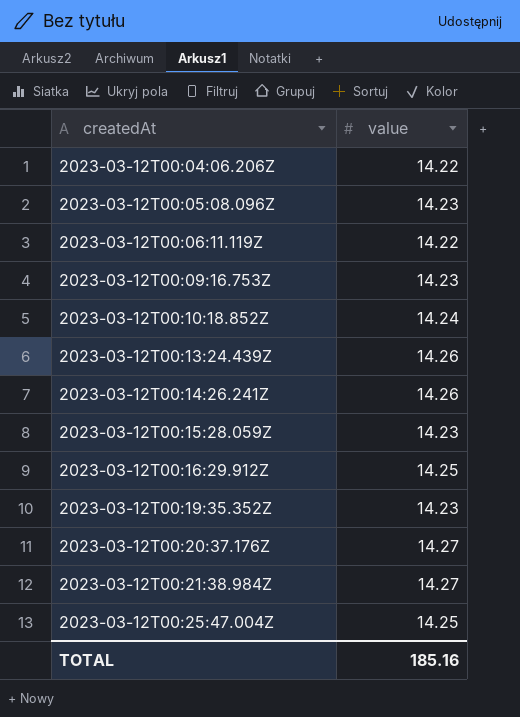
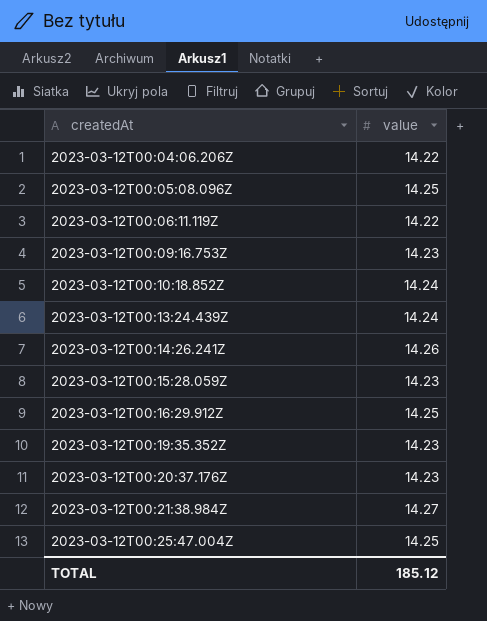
2023-03-12T00:05:08.096Z | value: 14.23 -> 14.25
2023-03-12T00:13:24.439Z | value: 14.26 -> 14.24
2023-03-12T00:20:37.176Z | value: 14.27 -> 14.23
TOTAL | value: 185.16 -> 185.12

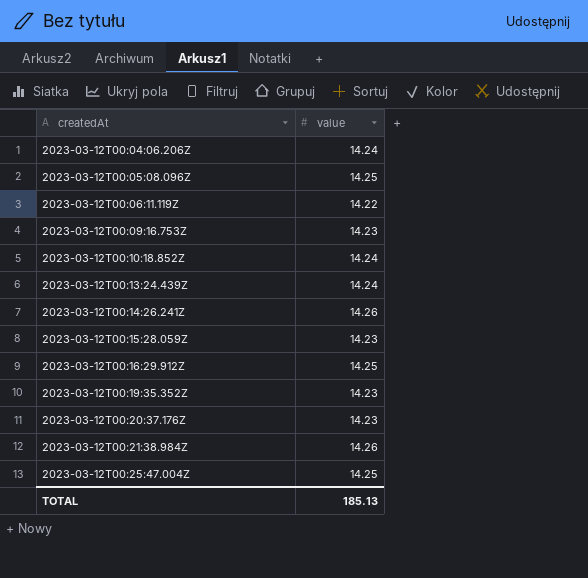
2023-03-12T00:04:06.206Z | value: 14.22 -> 14.24
2023-03-12T00:21:38.984Z | value: 14.27 -> 14.26
TOTAL | value: 185.12 -> 185.13

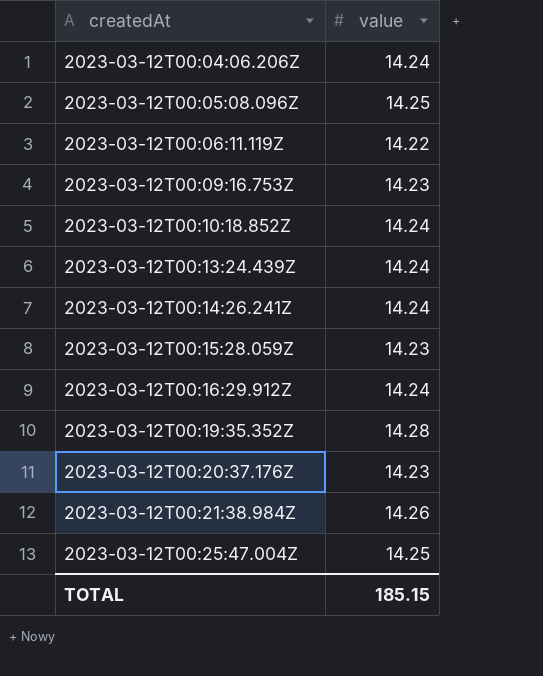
2023-03-12T00:14:26.241Z | value: 14.26 -> 14.24
2023-03-12T00:16:29.912Z | value: 14.25 -> 14.24
2023-03-12T00:19:35.352Z | value: 14.23 -> 14.28
TOTAL | value: 185.13 -> 185.15

